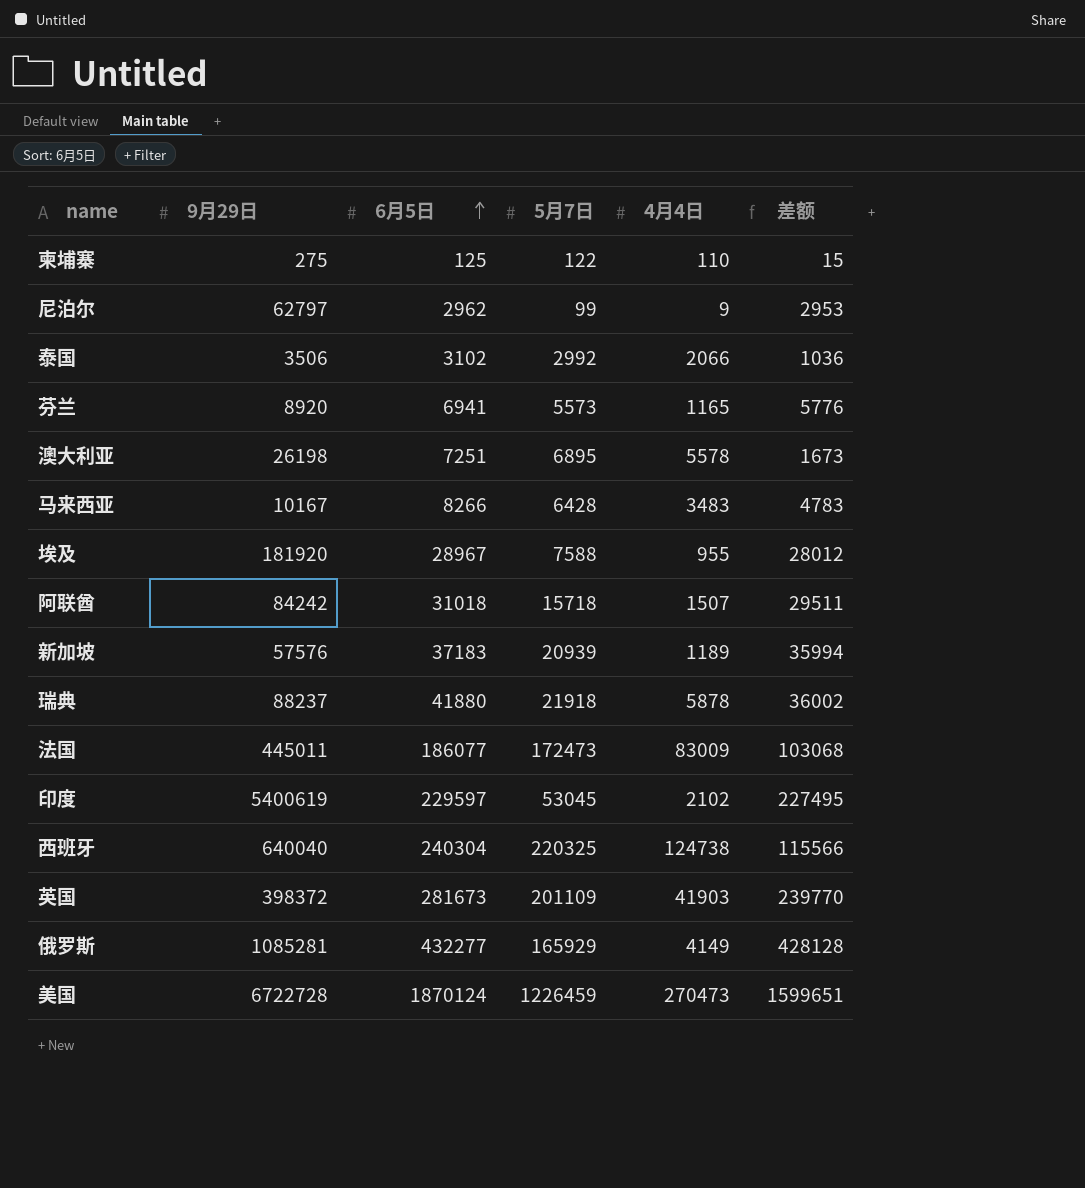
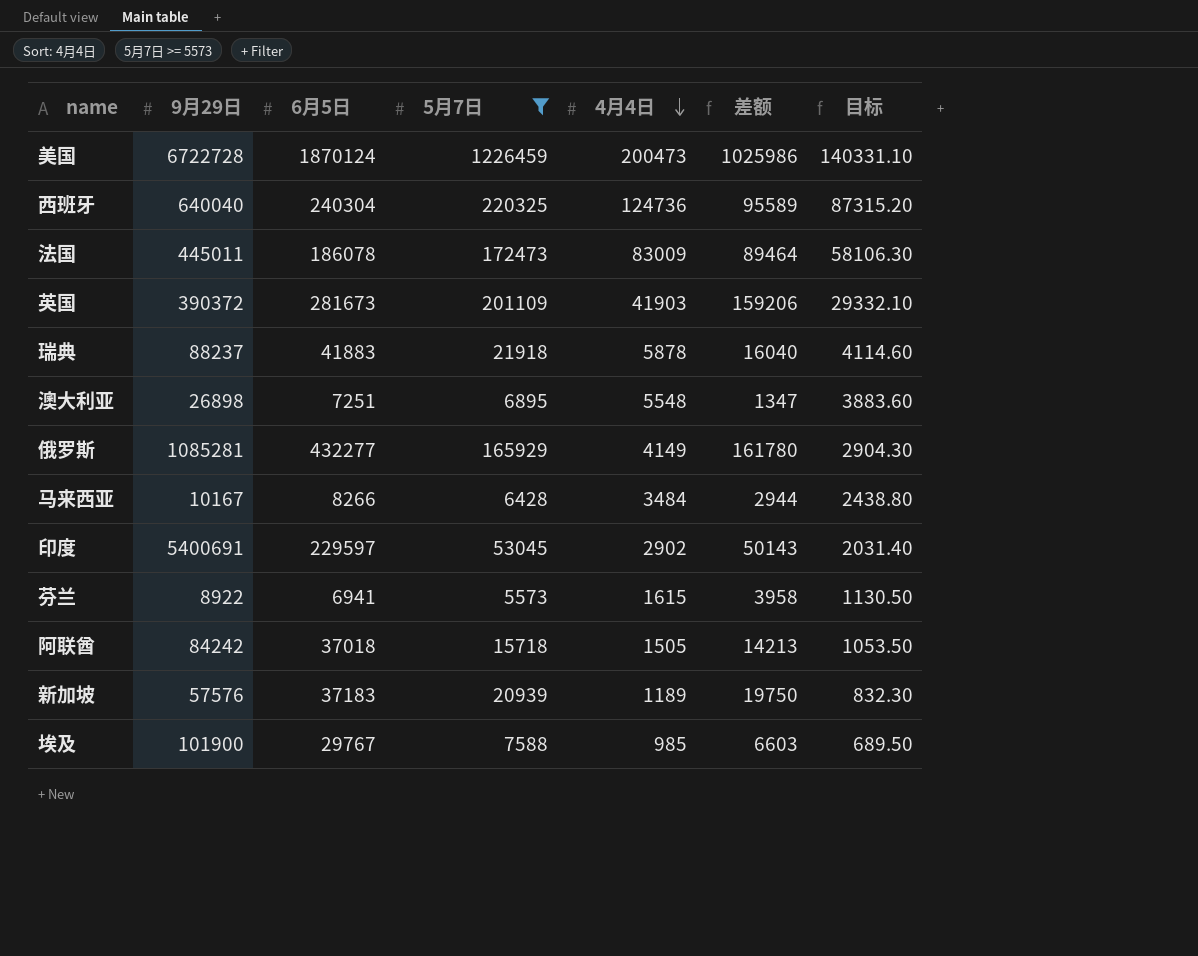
filter: none -> 5月7日 >= 5573
row order: 6月5日 ascending -> 4月4日 descending
column 差额 | formula: [6月5日] - [4月4日] -> [5月7日] - [4月4日]
column 目标 | formula: none -> [4月4日] * 0.7
美国 | 4月4日: 270473 -> 200473
西班牙 | 4月4日: 124738 -> 124736
法国 | 6月5日: 186077 -> 186078
英国 | 9月29日: 398372 -> 390372
瑞典 | 6月5日: 41880 -> 41883
澳大利亚 | 9月29日: 26198 -> 26898
澳大利亚 | 4月4日: 5578 -> 5548
马来西亚 | 4月4日: 3483 -> 3484
印度 | 9月29日: 5400619 -> 5400691
印度 | 4月4日: 2102 -> 2902
芬兰 | 9月29日: 8920 -> 8922
芬兰 | 4月4日: 1165 -> 1615
阿联酋 | 6月5日: 31018 -> 37018
阿联酋 | 4月4日: 1507 -> 1505
埃及 | 9月29日: 181920 -> 101900
埃及 | 6月5日: 28967 -> 29767
埃及 | 4月4日: 955 -> 985

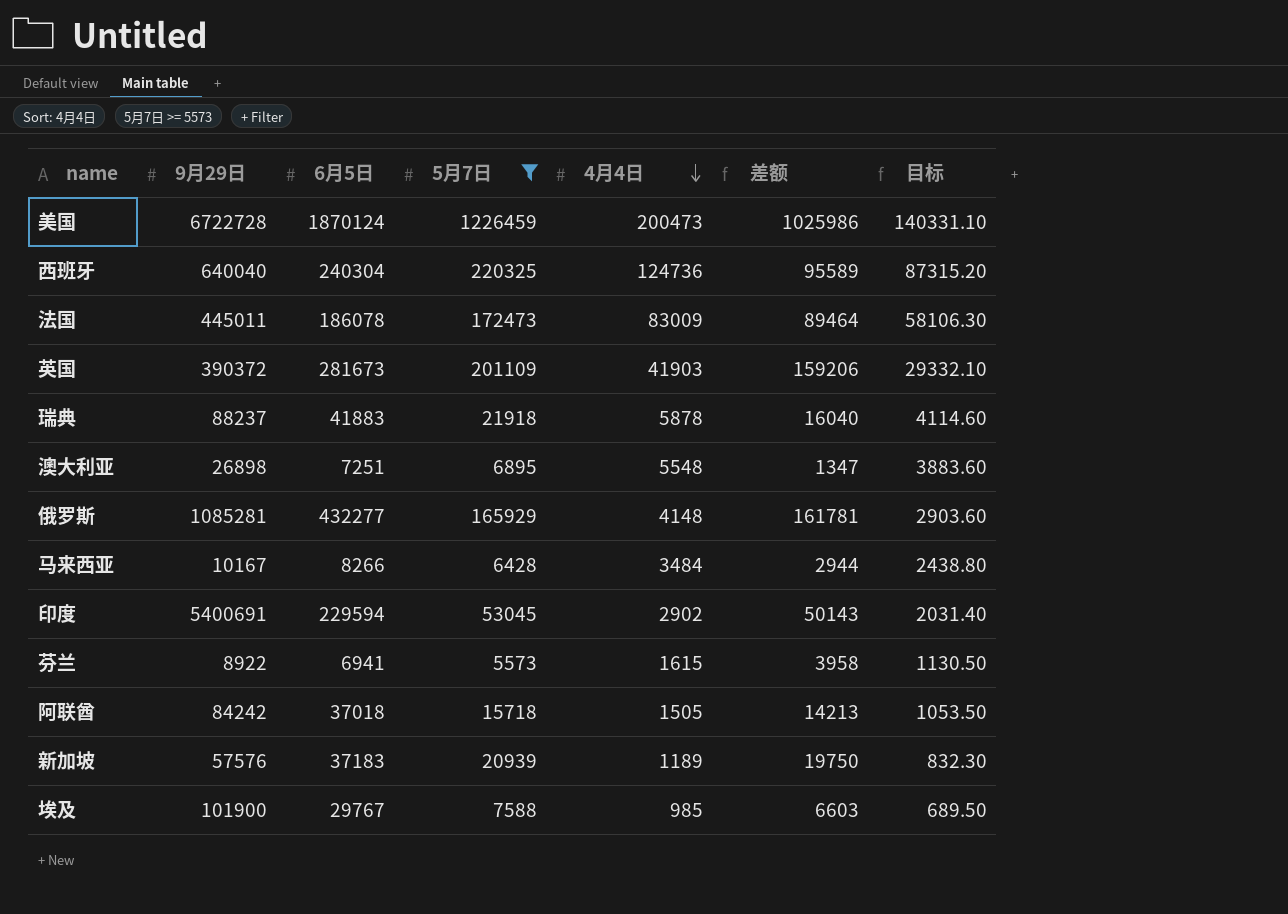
俄罗斯 | 4月4日: 4149 -> 4148
俄罗斯 | 差额: 161780 -> 161781
俄罗斯 | 目标: 2904.30 -> 2903.60
印度 | 6月5日: 229597 -> 229594

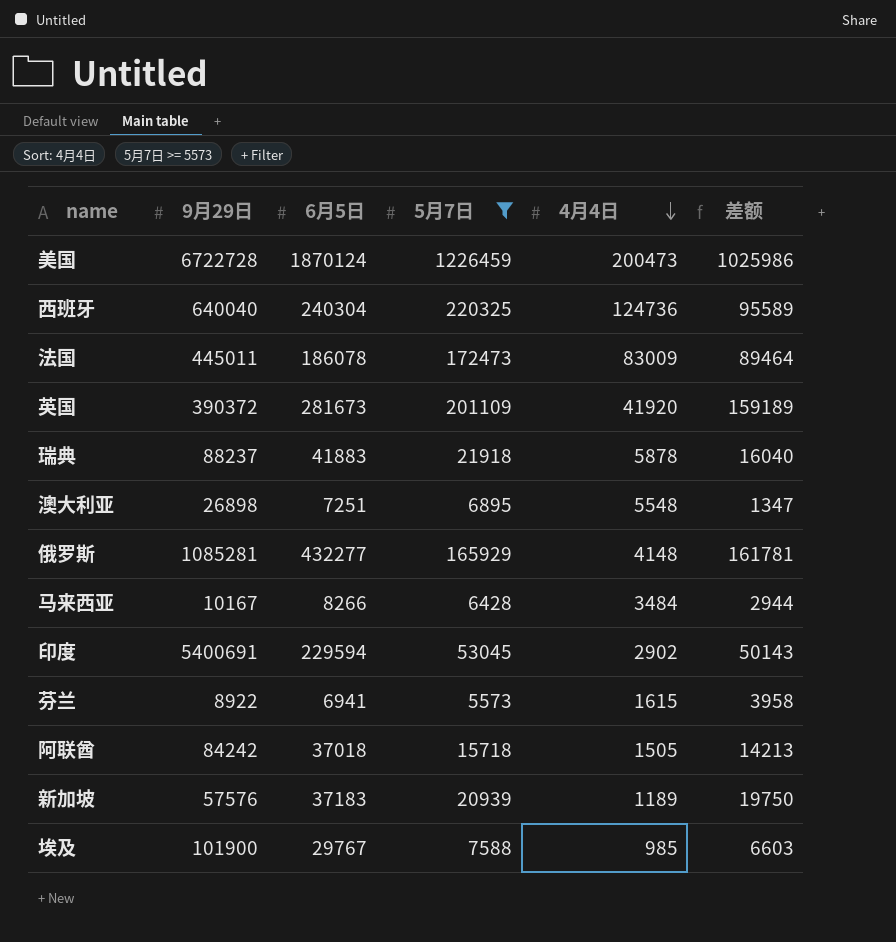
column 目标 | formula: [4月4日] * 0.7 -> none
英国 | 4月4日: 41903 -> 41920
英国 | 差额: 159206 -> 159189

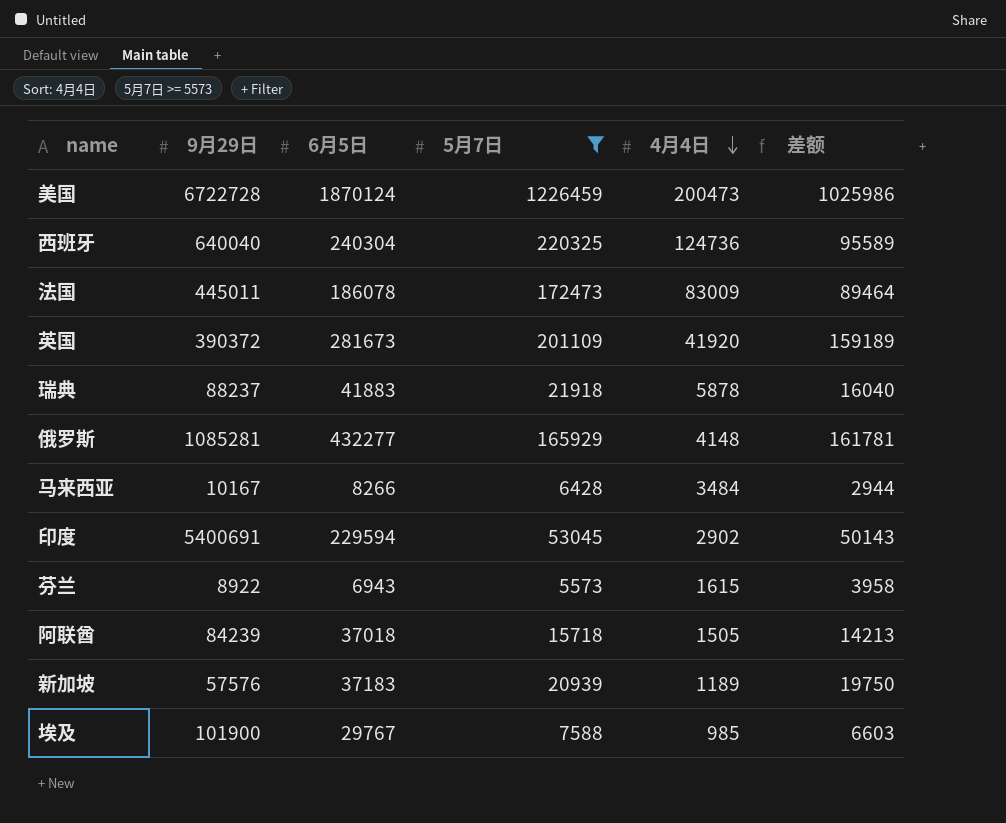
row 澳大利亚: 26898 | 7251 | 6895 | 5548 | 1347 -> none
芬兰 | 6月5日: 6941 -> 6943
阿联酋 | 9月29日: 84242 -> 84239

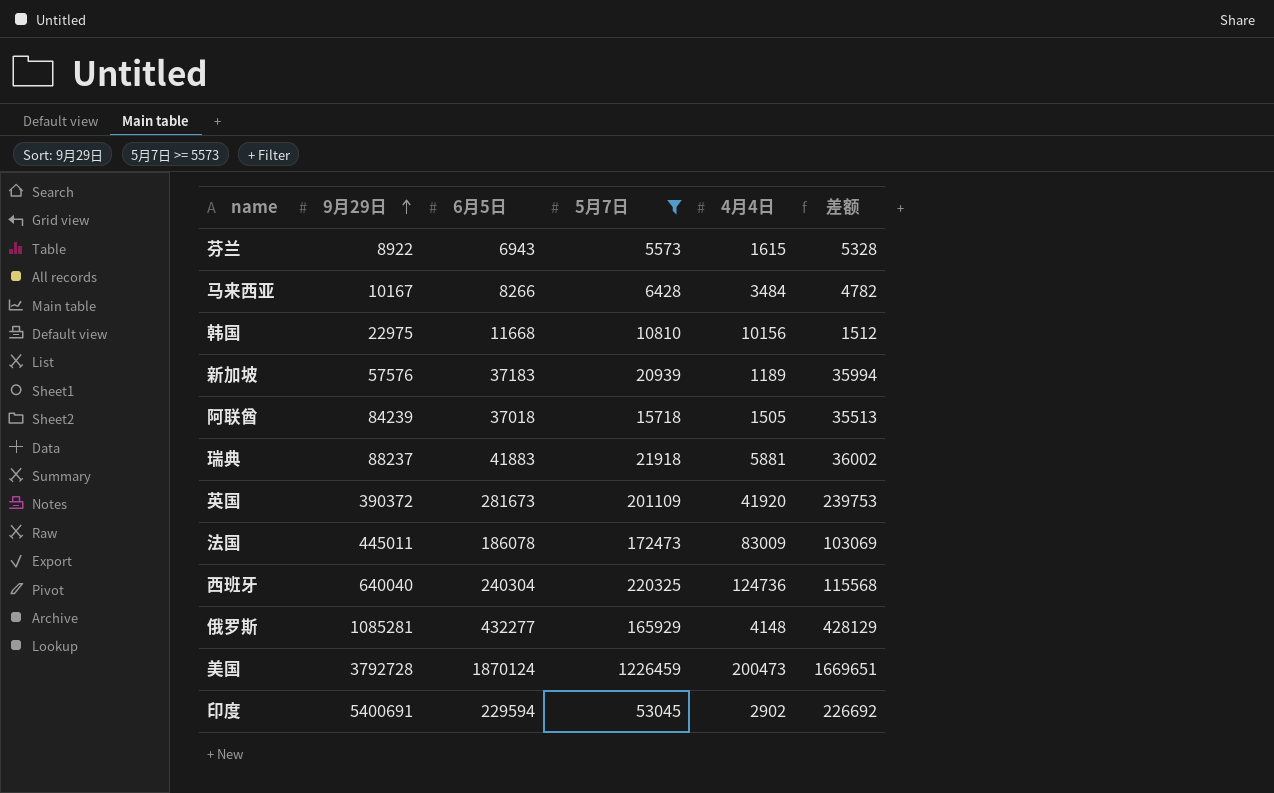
row order: 4月4日 descending -> 9月29日 ascending
column 差额 | formula: [5月7日] - [4月4日] -> [6月5日] - [4月4日]
row 埃及: 101900 | 29767 | 7588 | 985 | 6603 -> none
row 韩国: none -> 22975 | 11668 | 10810 | 10156 | 1512
瑞典 | 4月4日: 5878 -> 5881
美国 | 9月29日: 6722728 -> 3792728

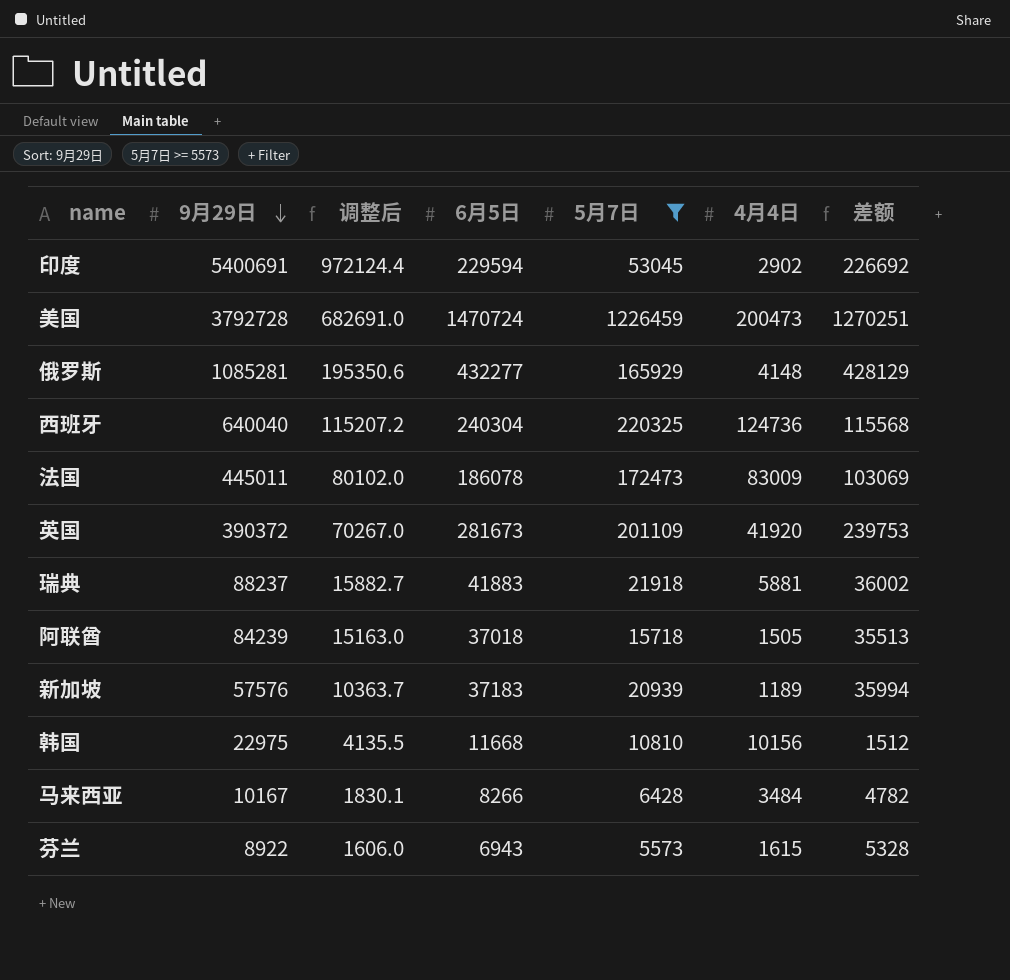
row order: 9月29日 ascending -> 9月29日 descending
column 调整后 | formula: none -> [9月29日] * 0.18
美国 | 6月5日: 1870124 -> 1470724
美国 | 差额: 1669651 -> 1270251

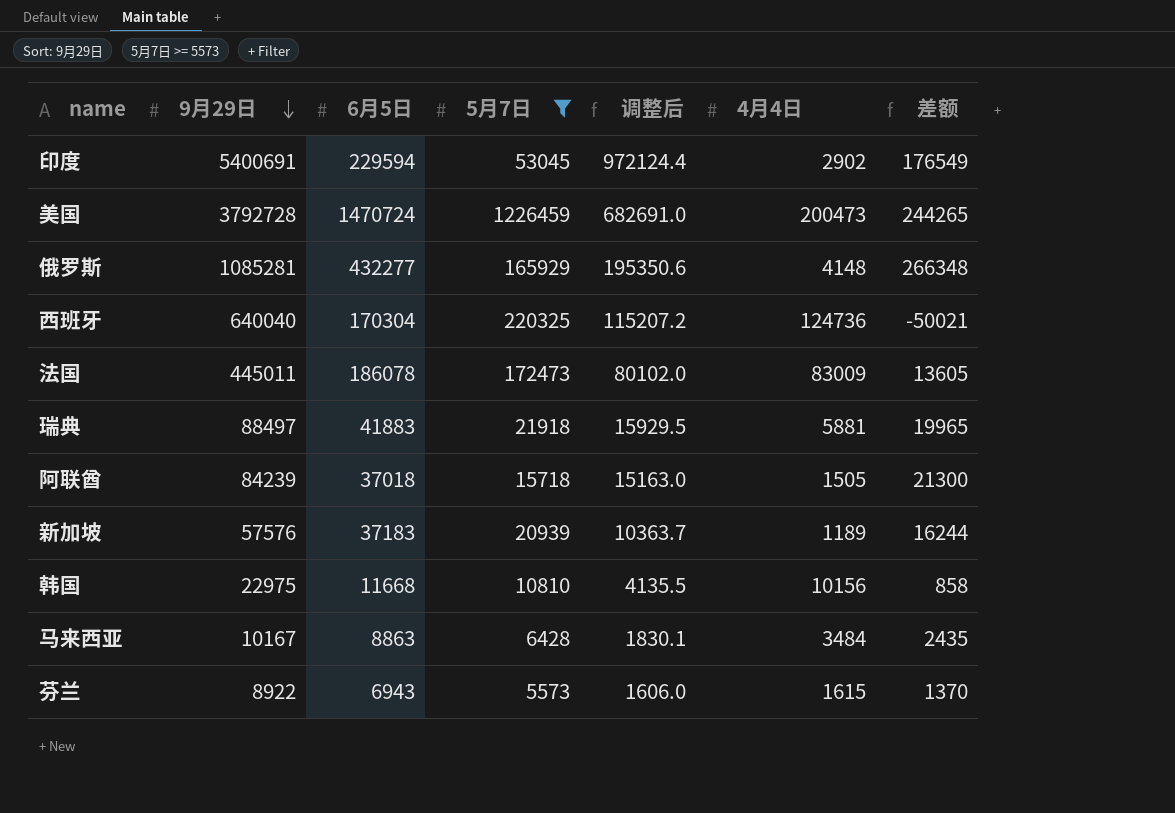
column 调整后 | position: 3 -> 5
column 差额 | formula: [6月5日] - [4月4日] -> [6月5日] - [5月7日]
row 英国: 390372 | 70267.0 | 281673 | 201109 | 41920 | 239753 -> none
西班牙 | 6月5日: 240304 -> 170304
瑞典 | 9月29日: 88237 -> 88497
瑞典 | 调整后: 15882.7 -> 15929.5
马来西亚 | 6月5日: 8266 -> 8863

